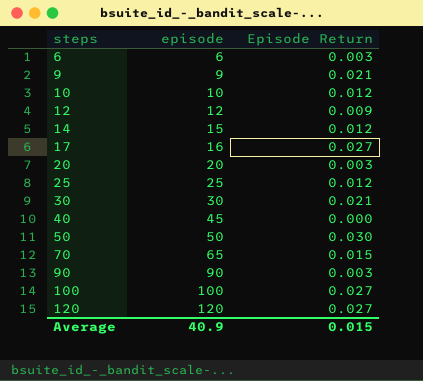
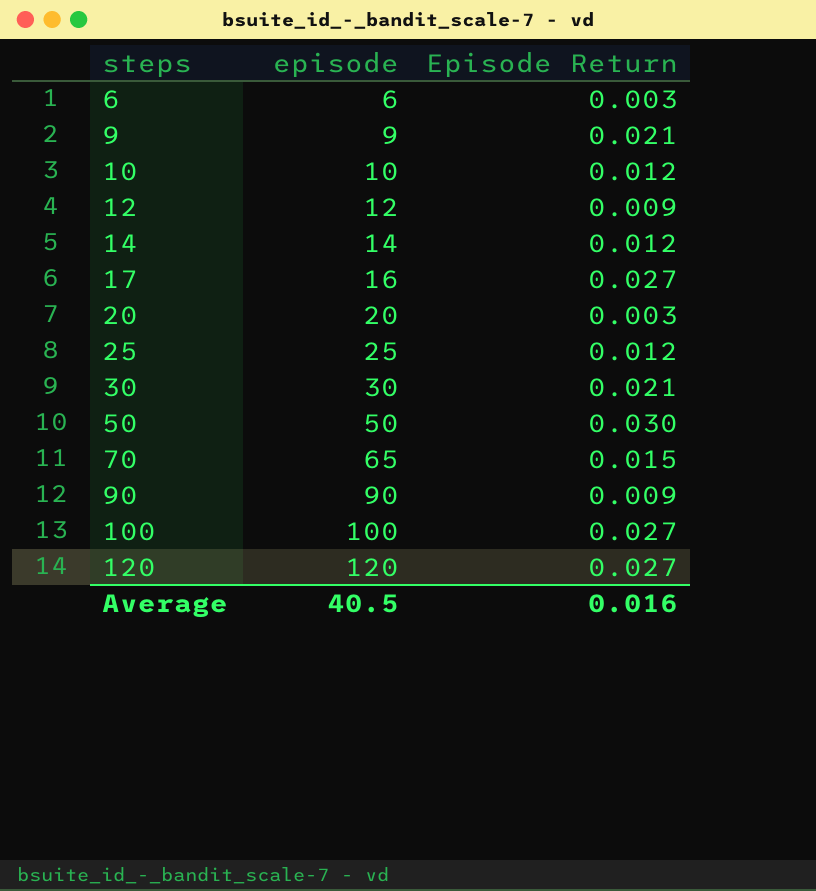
row 40: 45 | 0.000 -> none
14 | episode: 15 -> 14
90 | Episode Return: 0.003 -> 0.009
Average | episode: 40.9 -> 40.5
Average | Episode Return: 0.015 -> 0.016

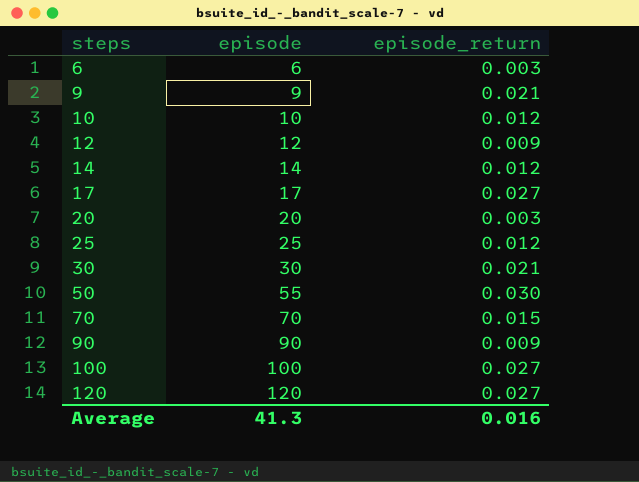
column name: Episode Return -> episode_return
17 | episode: 16 -> 17
50 | episode: 50 -> 55
70 | episode: 65 -> 70
Average | episode: 40.5 -> 41.3

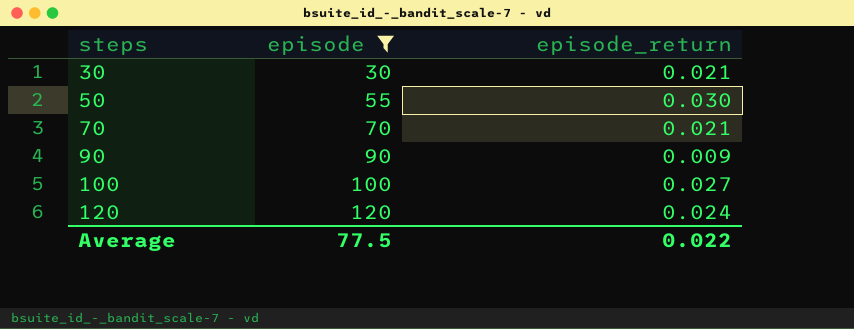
filter: none -> episode >= 30
70 | episode_return: 0.015 -> 0.021
120 | episode_return: 0.027 -> 0.024
Average | episode: 41.3 -> 77.5
Average | episode_return: 0.016 -> 0.022

